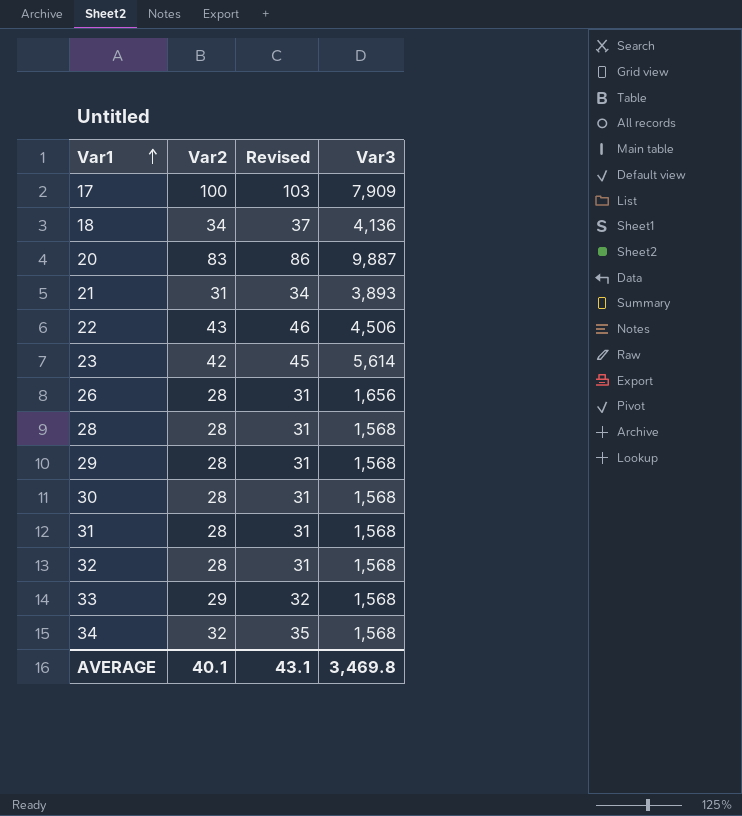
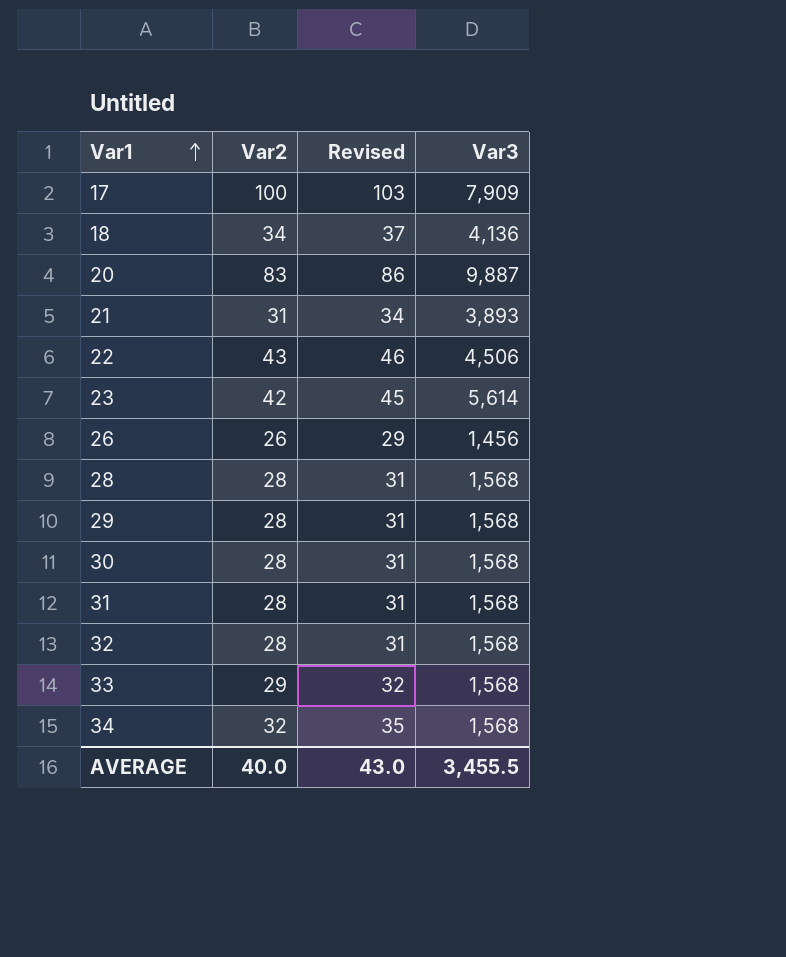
26 | Var2: 28 -> 26
26 | Revised: 31 -> 29
26 | Var3: 1,656 -> 1,456
AVERAGE | Var2: 40.1 -> 40.0
AVERAGE | Revised: 43.1 -> 43.0
AVERAGE | Var3: 3,469.8 -> 3,455.5

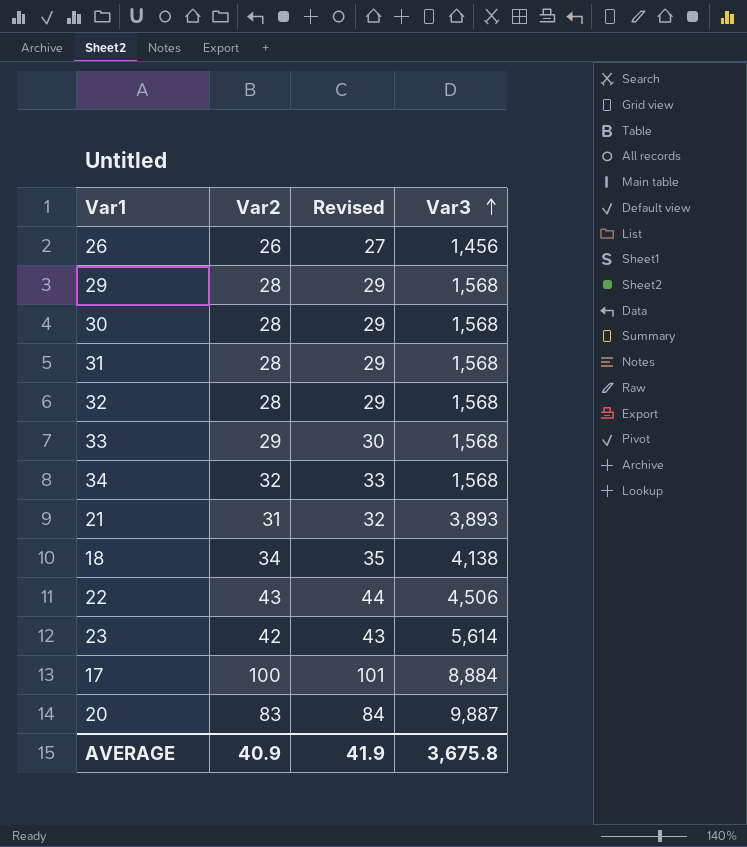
row order: Var1 ascending -> Var3 ascending
column Revised | formula: [Var2] + 3 -> [Var2] + 1
row 28: 28 | 31 | 1,568 -> none
18 | Var3: 4,136 -> 4,138
17 | Var3: 7,909 -> 8,884
AVERAGE | Var2: 40.0 -> 40.9
AVERAGE | Revised: 43.0 -> 41.9
AVERAGE | Var3: 3,455.5 -> 3,675.8

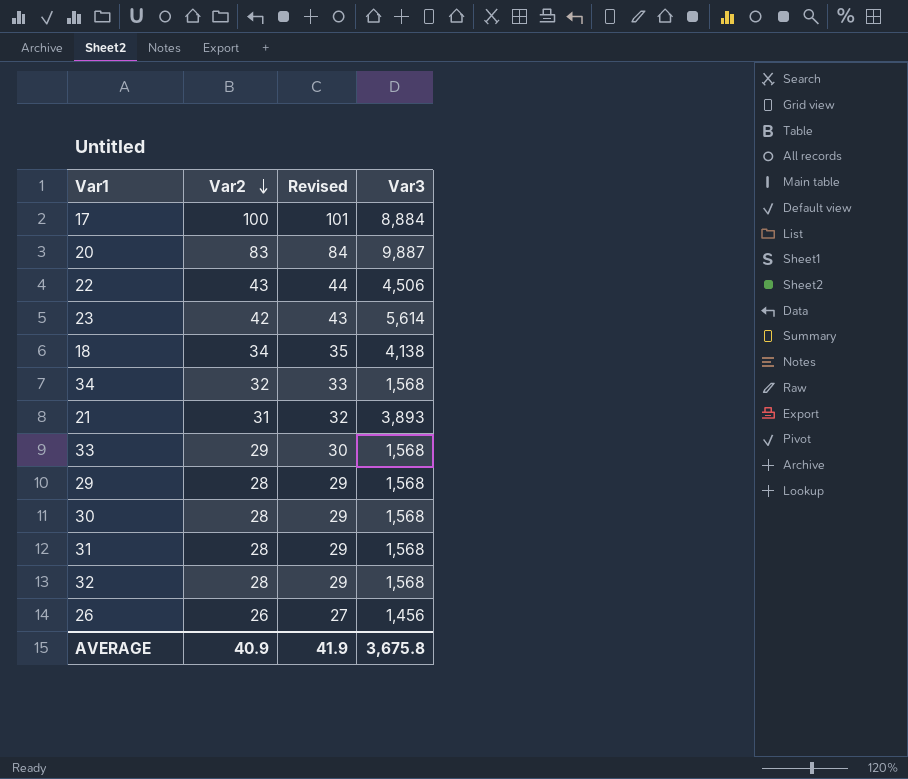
row order: Var3 ascending -> Var2 descending

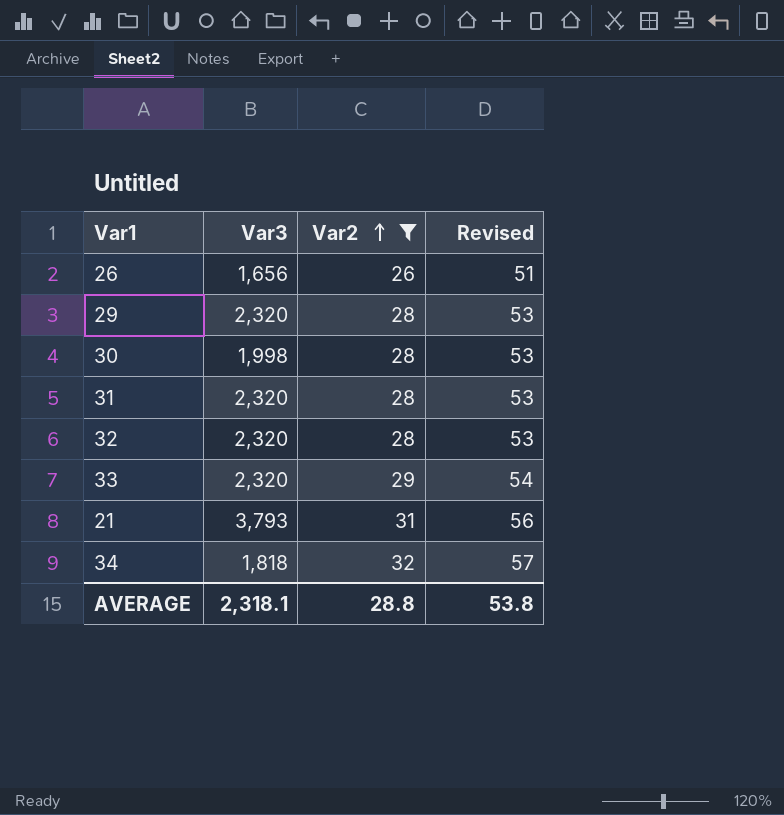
filter: none -> Var2 <= 32
row order: Var2 descending -> Var2 ascending
column Var3 | position: 4 -> 2
column Revised | formula: [Var2] + 1 -> [Var2] + 25
26 | Var3: 1,456 -> 1,656
29 | Var3: 1,568 -> 2,320
30 | Var3: 1,568 -> 1,998
31 | Var3: 1,568 -> 2,320
32 | Var3: 1,568 -> 2,320
33 | Var3: 1,568 -> 2,320
21 | Var3: 3,893 -> 3,793
34 | Var3: 1,568 -> 1,818
AVERAGE | Var3: 3,675.8 -> 2,318.1
AVERAGE | Var2: 40.9 -> 28.8
AVERAGE | Revised: 41.9 -> 53.8

